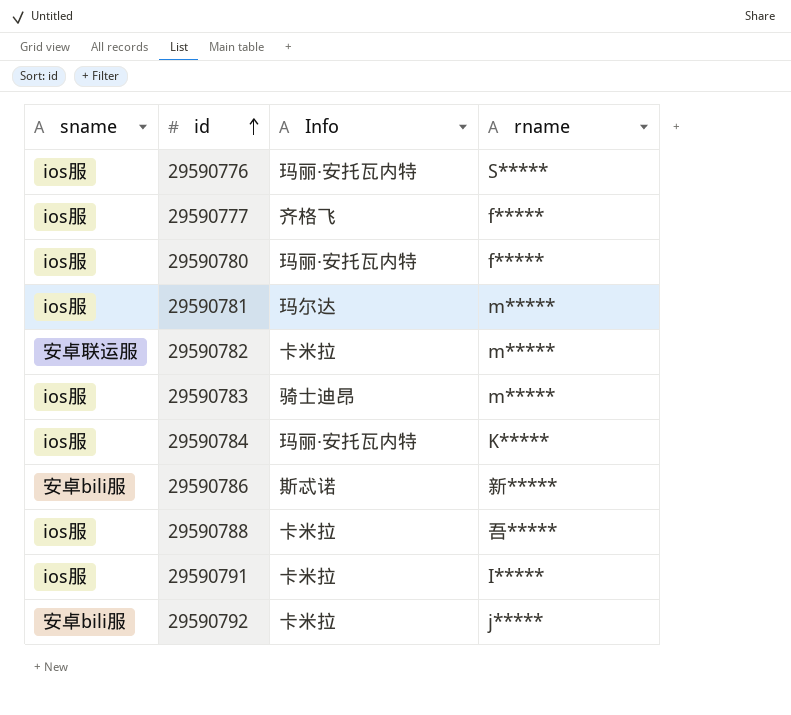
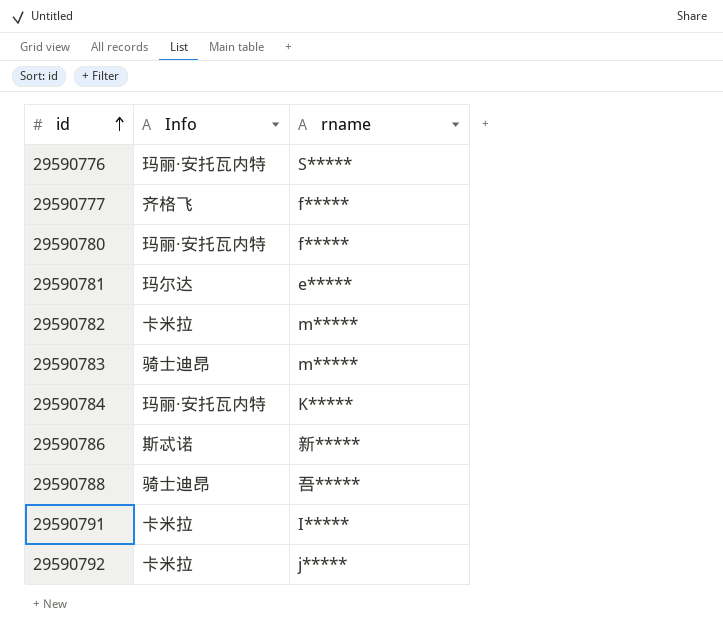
column sname | position: 1 -> none
29590781 | rname: m***** -> e*****
29590788 | Info: 卡米拉 -> 骑士迪昂

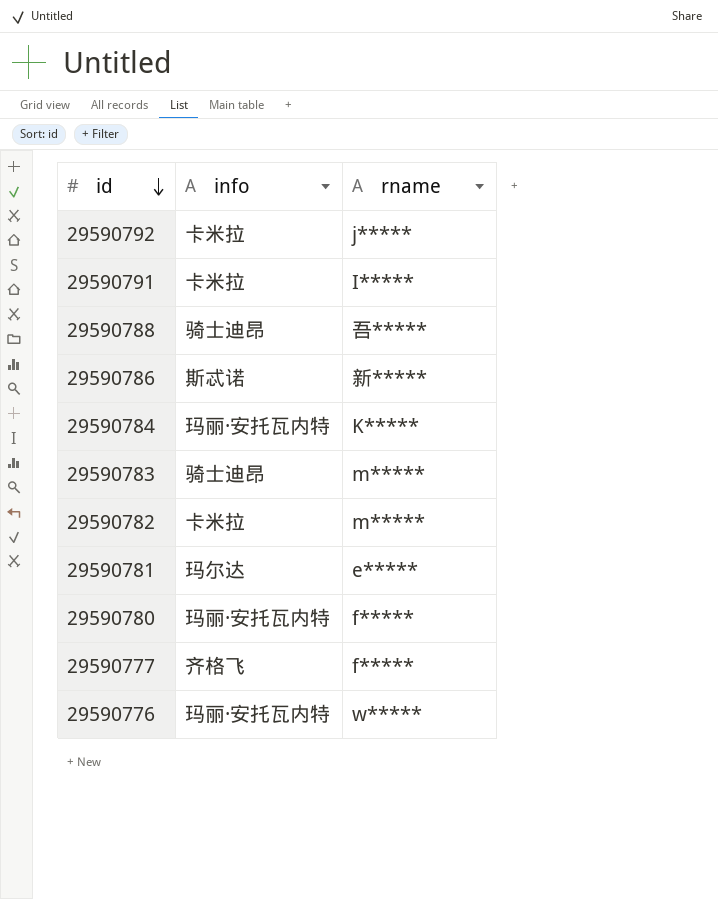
row order: id ascending -> id descending
column name: Info -> info
29590776 | rname: S***** -> w*****

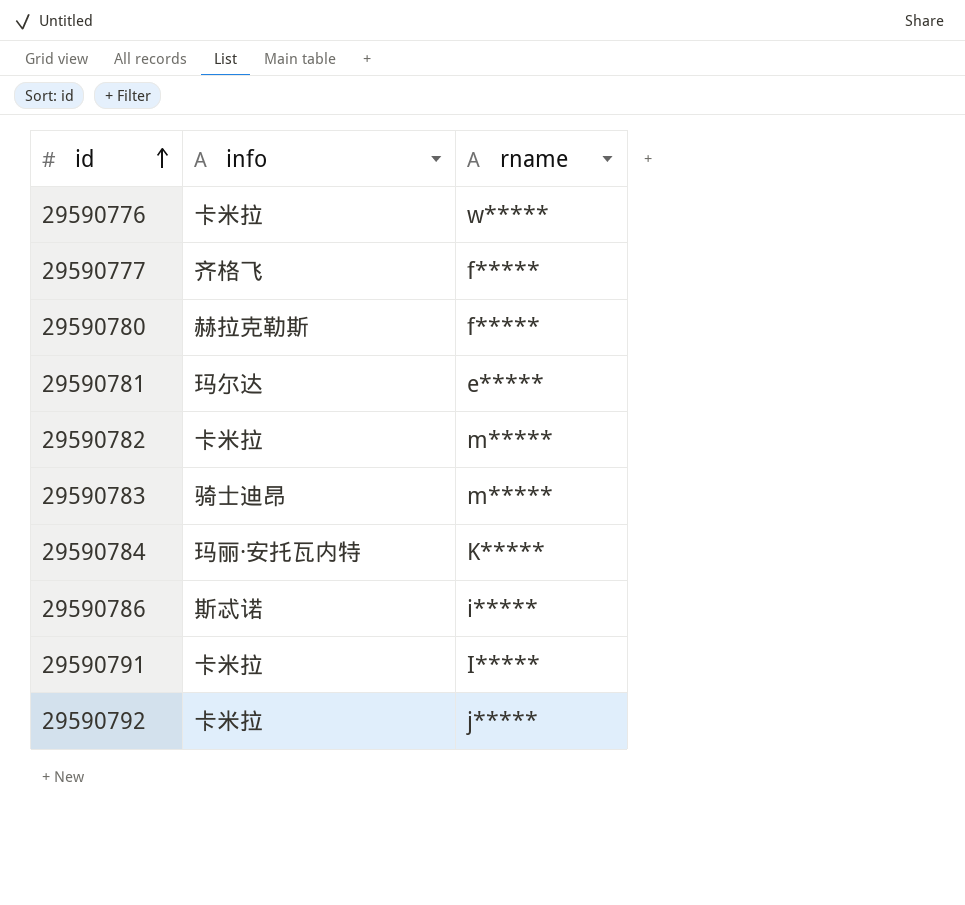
row order: id descending -> id ascending
row 29590788: 骑士迪昂 | 吾***** -> none
29590776 | info: 玛丽·安托瓦内特 -> 卡米拉
29590780 | info: 玛丽·安托瓦内特 -> 赫拉克勒斯
29590786 | rname: 新***** -> i*****

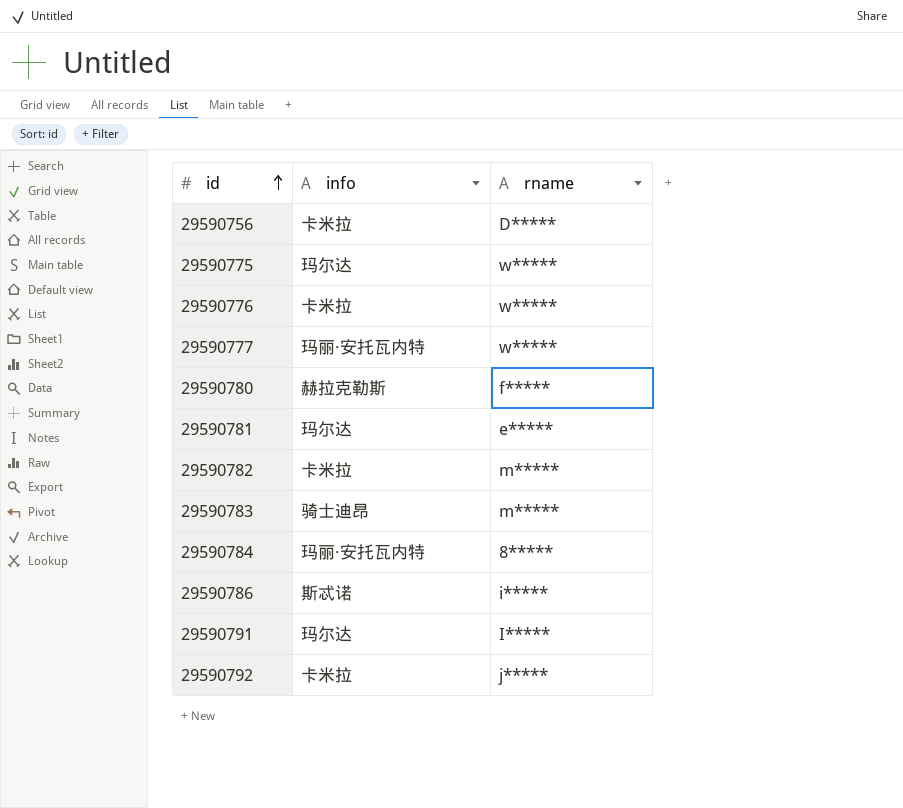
row 29590756: none -> 卡米拉 | D*****
row 29590775: none -> 玛尔达 | w*****
29590777 | info: 齐格飞 -> 玛丽·安托瓦内特
29590777 | rname: f***** -> w*****
29590784 | rname: K***** -> 8*****
29590791 | info: 卡米拉 -> 玛尔达

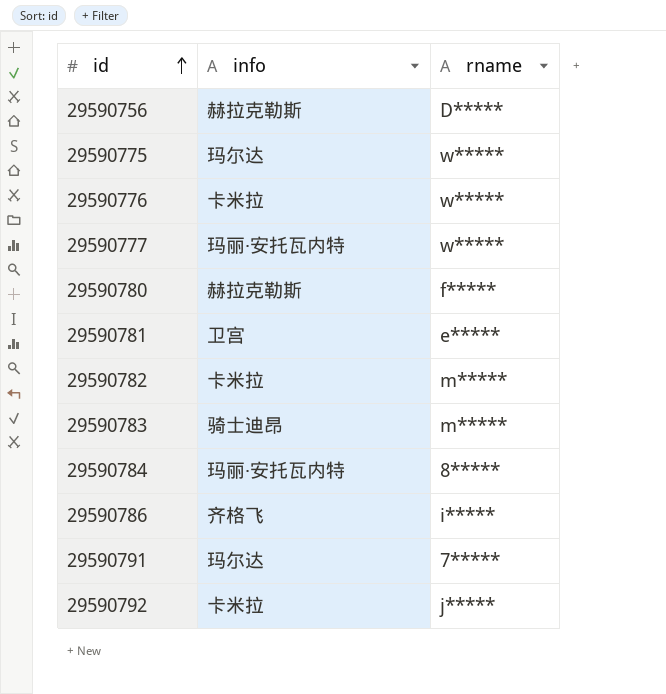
29590756 | info: 卡米拉 -> 赫拉克勒斯
29590781 | info: 玛尔达 -> 卫宫
29590786 | info: 斯忒诺 -> 齐格飞
29590791 | rname: I***** -> 7*****

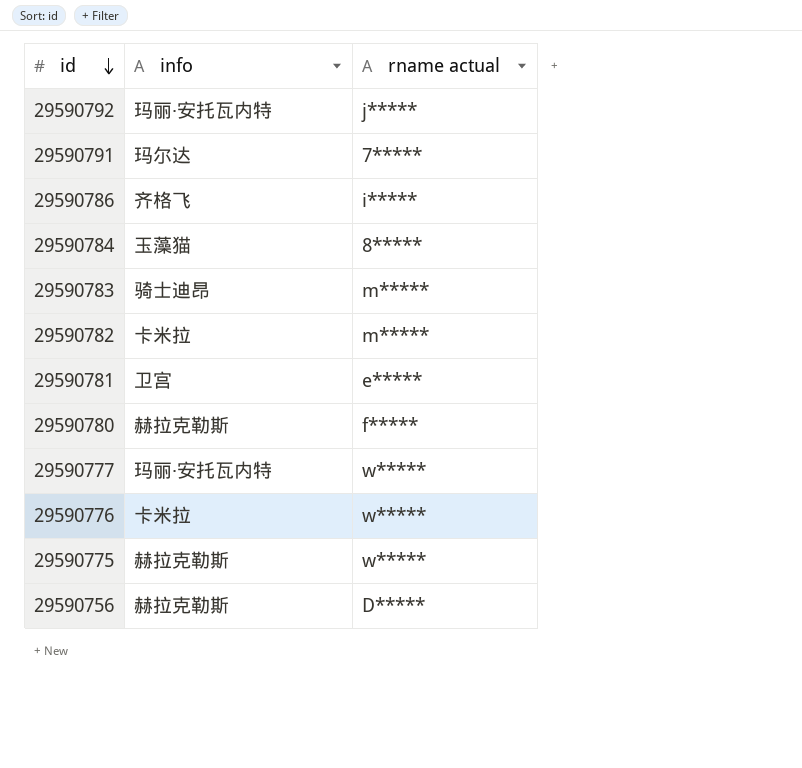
row order: id ascending -> id descending
column name: rname -> rname actual
29590792 | info: 卡米拉 -> 玛丽·安托瓦内特
29590784 | info: 玛丽·安托瓦内特 -> 玉藻猫
29590775 | info: 玛尔达 -> 赫拉克勒斯

